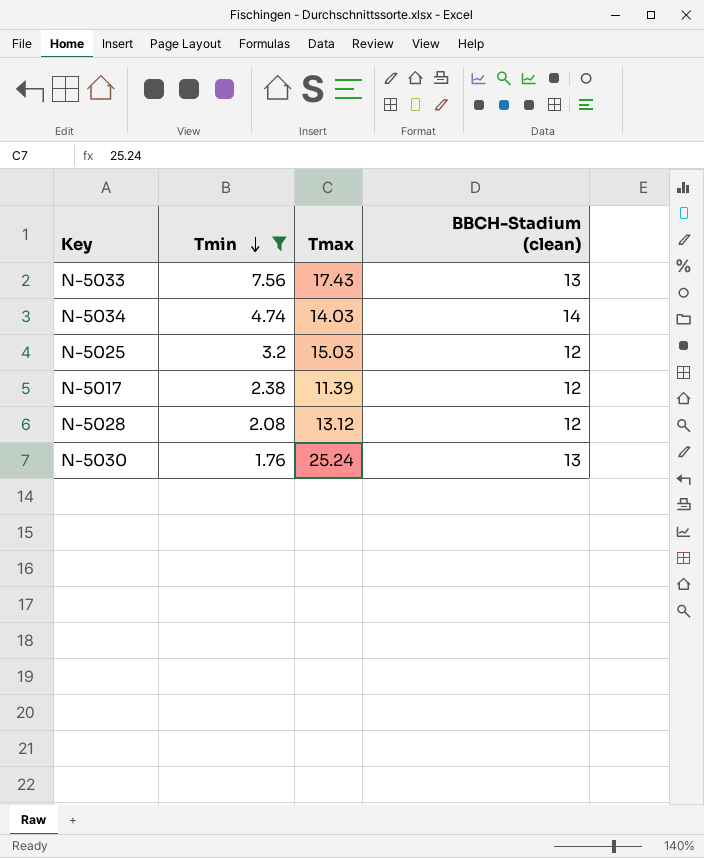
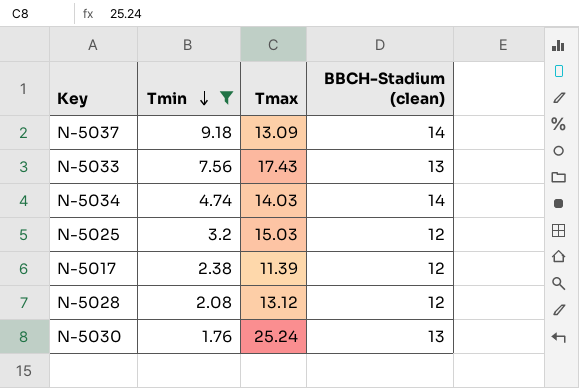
row N-5037: none -> 9.18 | 13.09 | 14

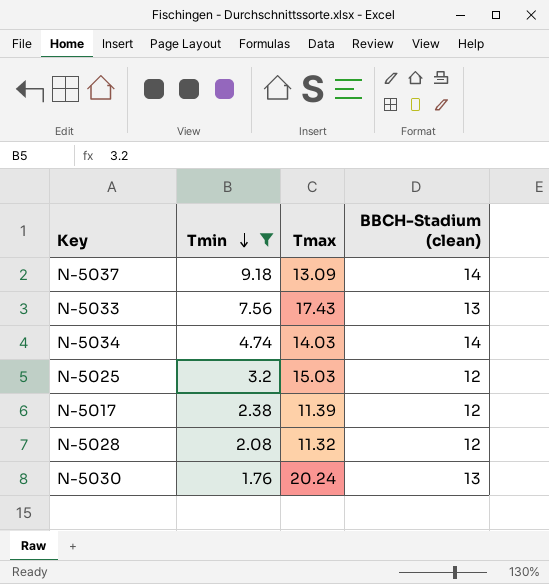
N-5028 | Tmax: 13.12 -> 11.32
N-5030 | Tmax: 25.24 -> 20.24

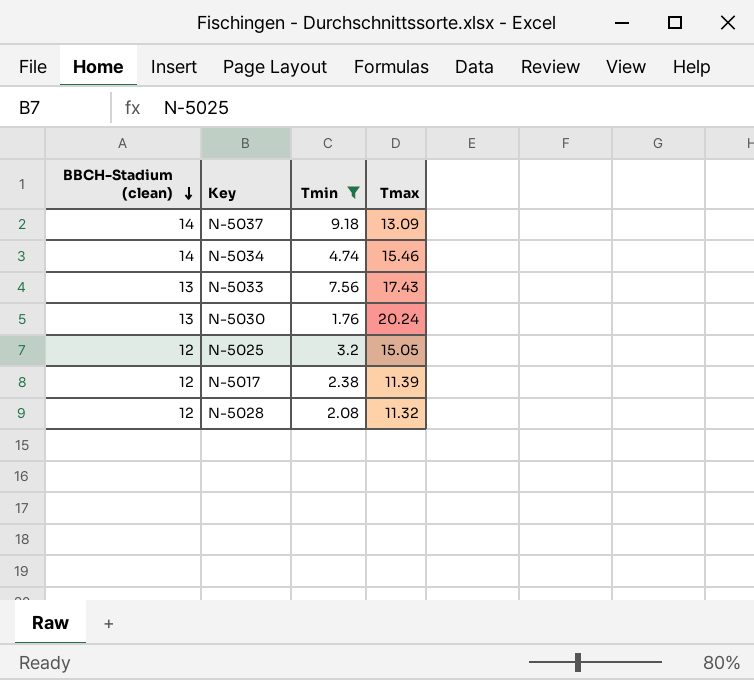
row order: Tmin descending -> BBCH-Stadium (clean) descending
column BBCH-Stadium (clean) | position: 4 -> 1
N-5034 | Tmax: 14.03 -> 15.46
N-5025 | Tmax: 15.03 -> 15.05

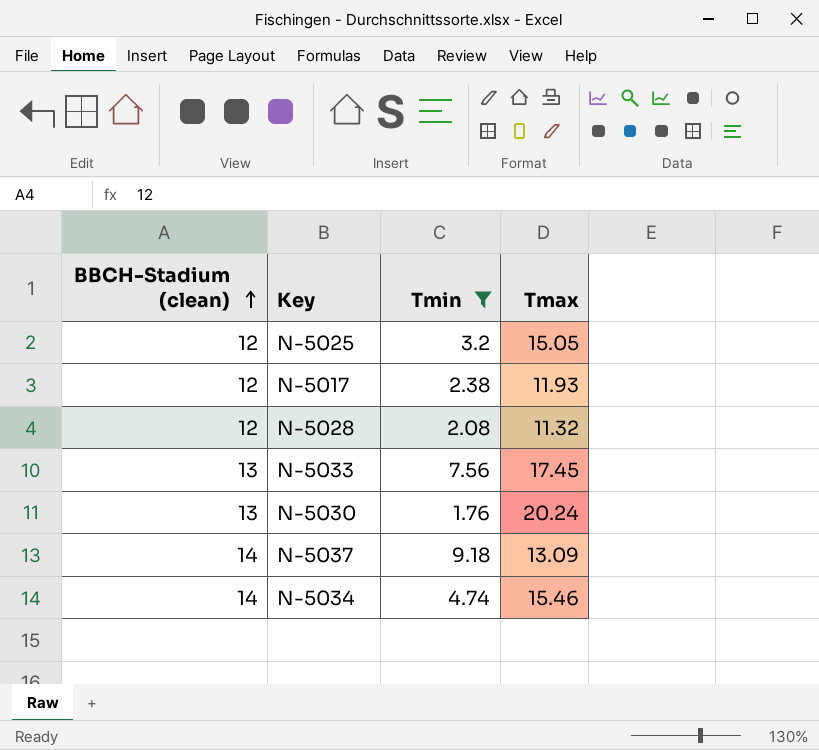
row order: BBCH-Stadium (clean) descending -> BBCH-Stadium (clean) ascending
N-5017 | Tmax: 11.39 -> 11.93
N-5033 | Tmax: 17.43 -> 17.45

